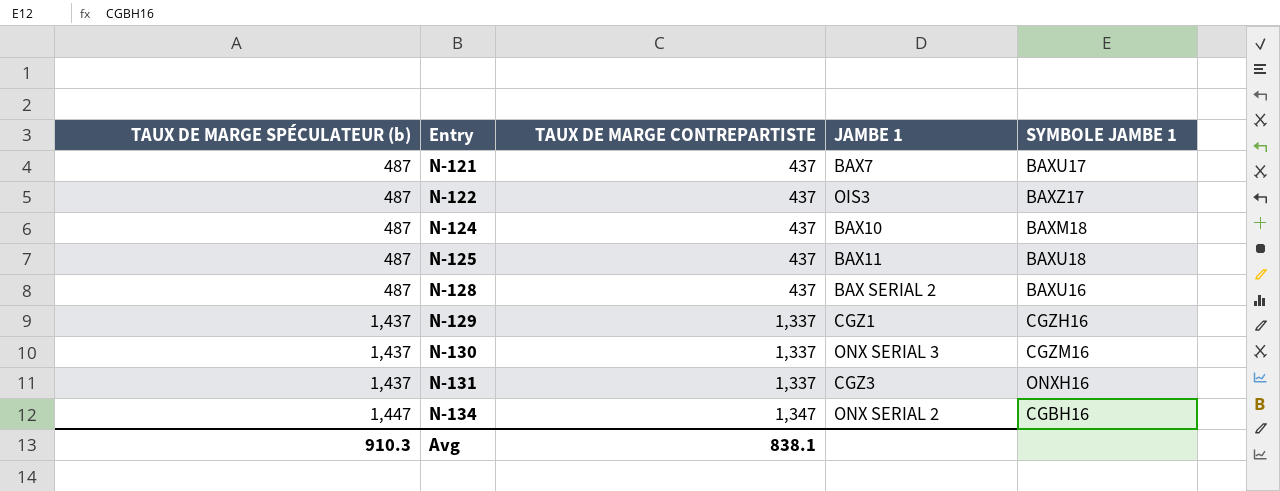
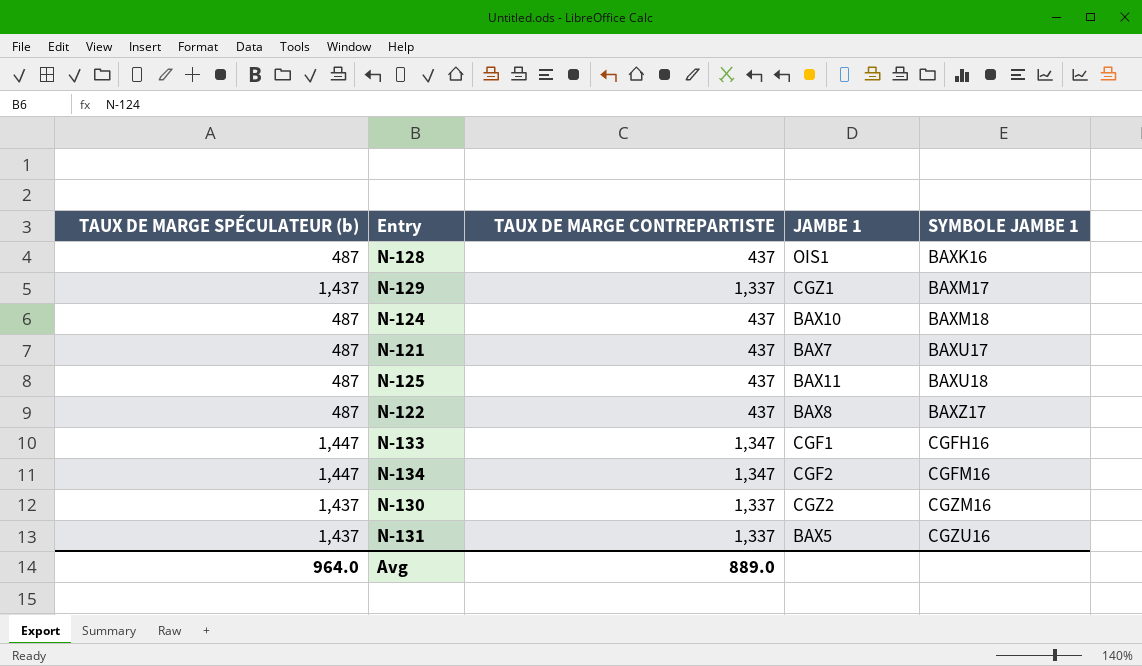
row order: TAUX DE MARGE SPÉCULATEUR (b) ascending -> SYMBOLE JAMBE 1 ascending
N-128 | JAMBE 1: BAX SERIAL 2 -> OIS1
N-128 | SYMBOLE JAMBE 1: BAXU16 -> BAXK16
N-129 | SYMBOLE JAMBE 1: CGZH16 -> BAXM17
N-122 | JAMBE 1: OIS3 -> BAX8
row N-133: none -> 1,447 | 1,347 | CGF1 | CGFH16
N-134 | JAMBE 1: ONX SERIAL 2 -> CGF2
N-134 | SYMBOLE JAMBE 1: CGBH16 -> CGFM16
N-130 | JAMBE 1: ONX SERIAL 3 -> CGZ2
N-131 | JAMBE 1: CGZ3 -> BAX5
N-131 | SYMBOLE JAMBE 1: ONXH16 -> CGZU16
Avg | TAUX DE MARGE SPÉCULATEUR (b): 910.3 -> 964.0
Avg | TAUX DE MARGE CONTREPARTISTE: 838.1 -> 889.0

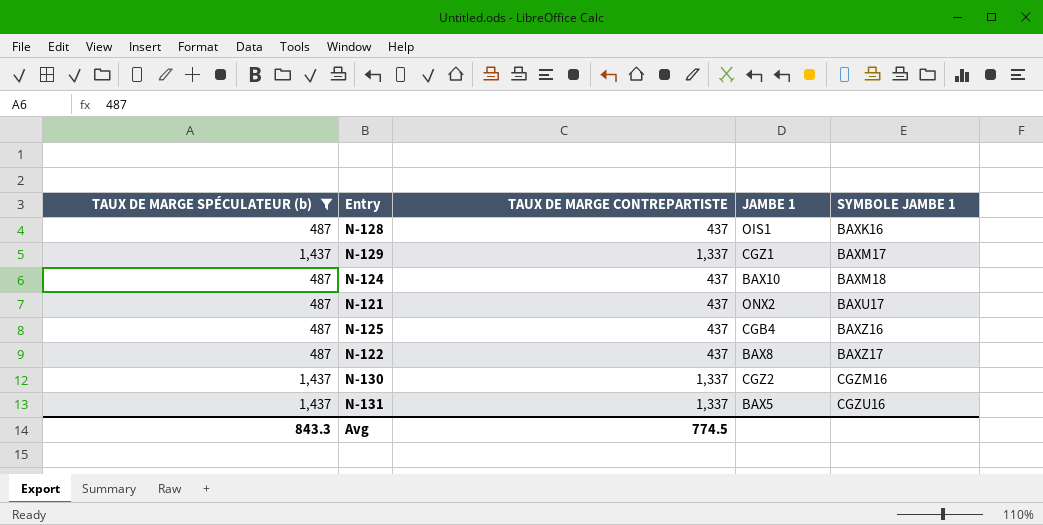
filter: none -> TAUX DE MARGE SPÉCULATEUR (b) != 1,447
N-121 | JAMBE 1: BAX7 -> ONX2
N-125 | JAMBE 1: BAX11 -> CGB4
N-125 | SYMBOLE JAMBE 1: BAXU18 -> BAXZ16
Avg | TAUX DE MARGE SPÉCULATEUR (b): 964.0 -> 843.3
Avg | TAUX DE MARGE CONTREPARTISTE: 889.0 -> 774.5

